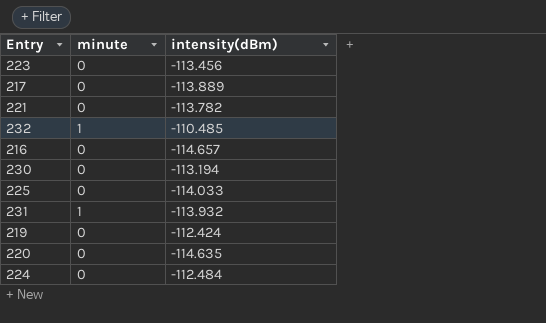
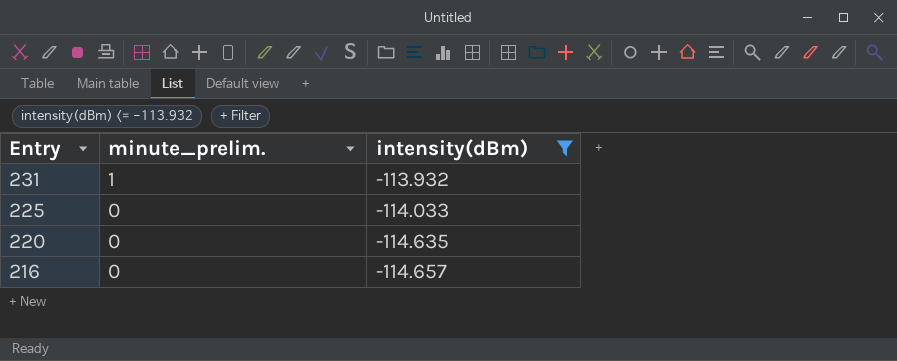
filter: none -> intensity(dBm) <= -113.932
row order: none -> Entry descending
column name: minute -> minute_prelim.

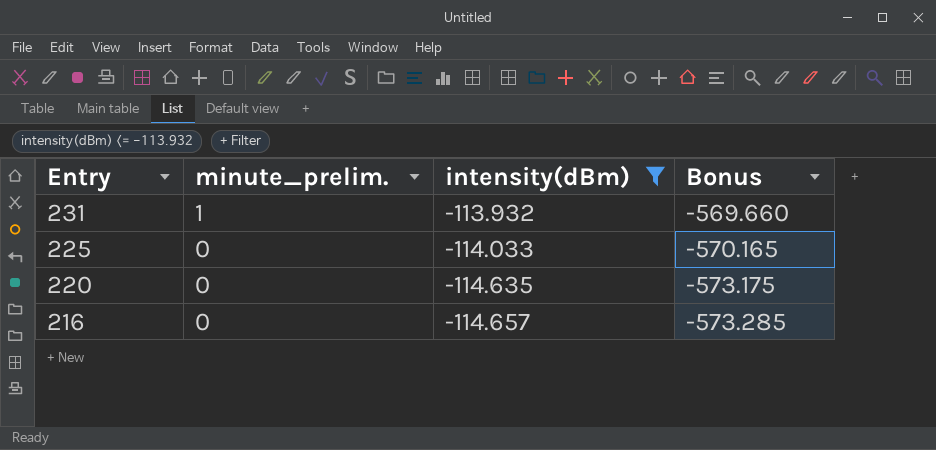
column Bonus | formula: none -> [intensity(dBm)] * 5

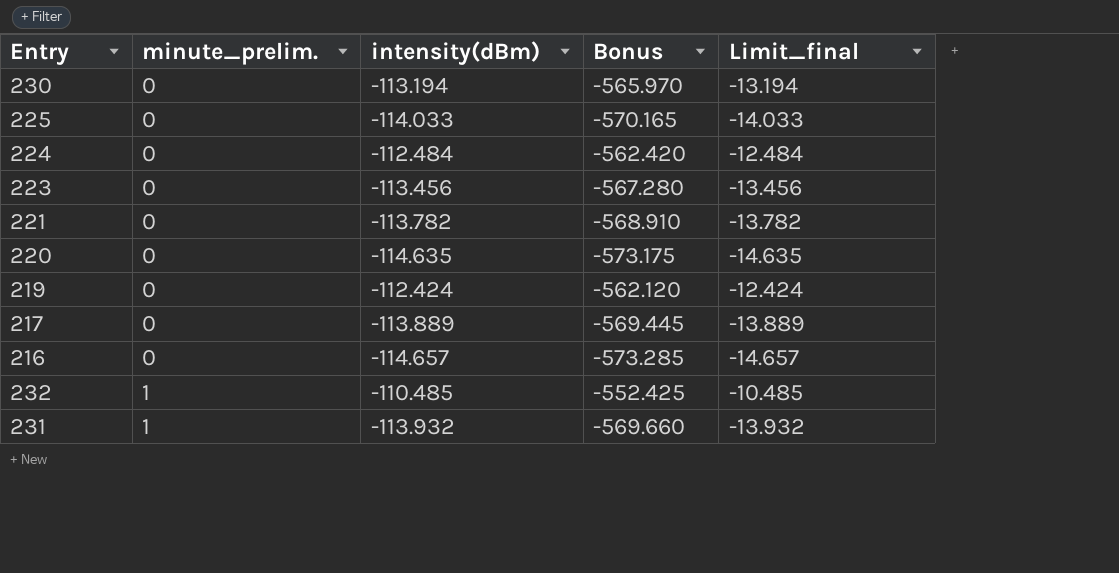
filter: intensity(dBm) <= -113.932 -> none
row order: Entry descending -> minute_prelim. ascending
column Limit_final | formula: none -> [intensity(dBm)] + 100

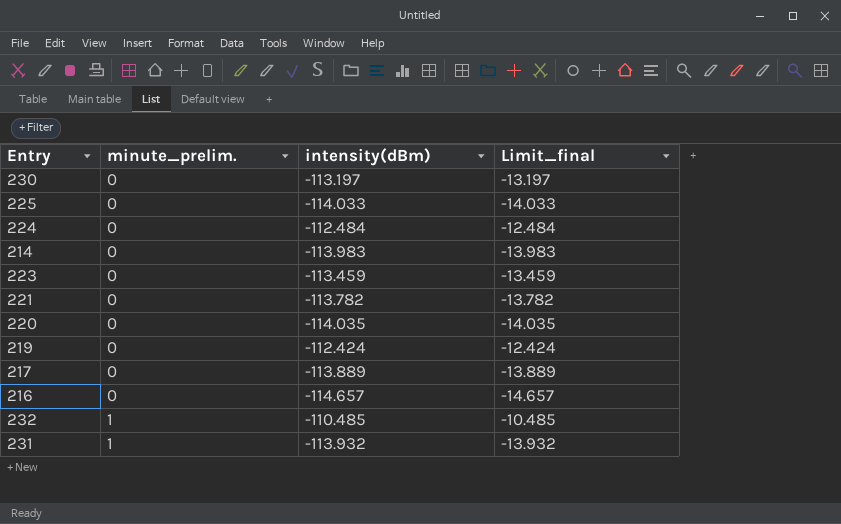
column Bonus | formula: [intensity(dBm)] * 5 -> none
230 | intensity(dBm): -113.194 -> -113.197
230 | Limit_final: -13.194 -> -13.197
row 214: none -> 0 | -113.983 | -13.983
223 | intensity(dBm): -113.456 -> -113.459
223 | Limit_final: -13.456 -> -13.459
220 | intensity(dBm): -114.635 -> -114.035
220 | Limit_final: -14.635 -> -14.035

